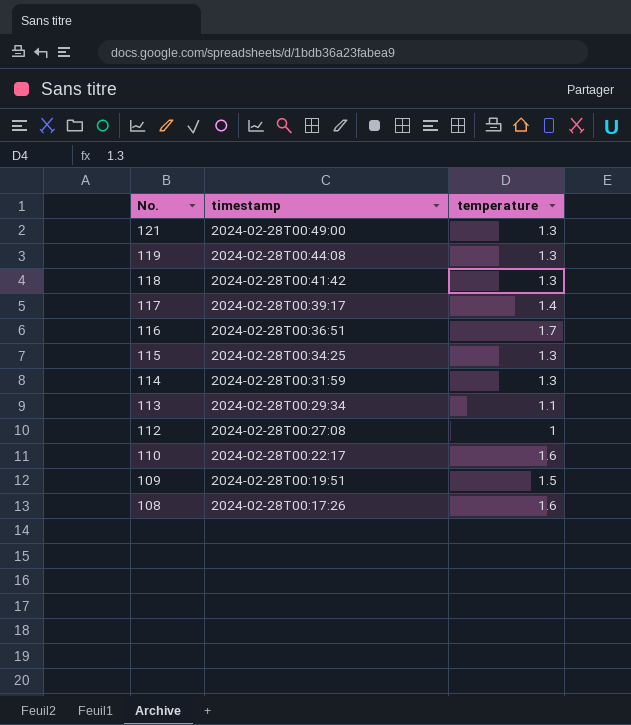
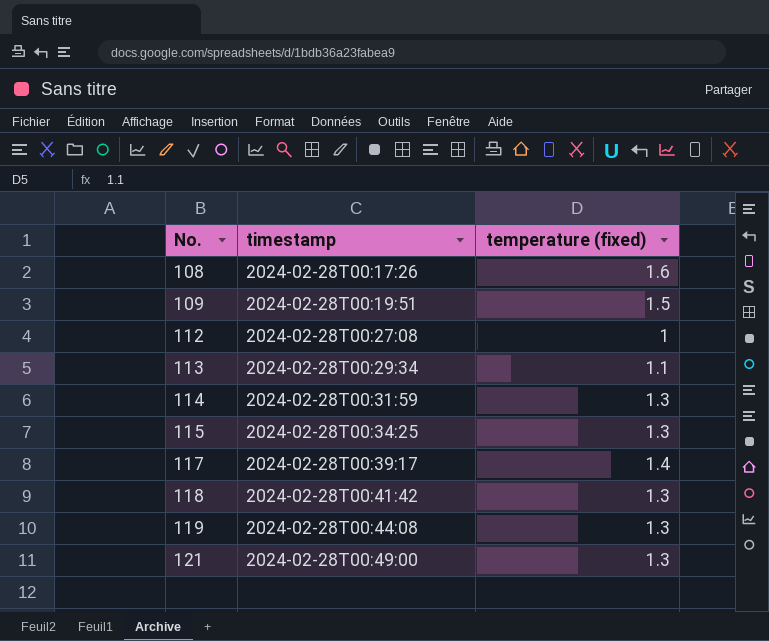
row order: No. descending -> No. ascending
column name: temperature -> temperature (fixed)
row 116: 2024-02-28T00:36:51 | 1.7 -> none
row 110: 2024-02-28T00:22:17 | 1.6 -> none

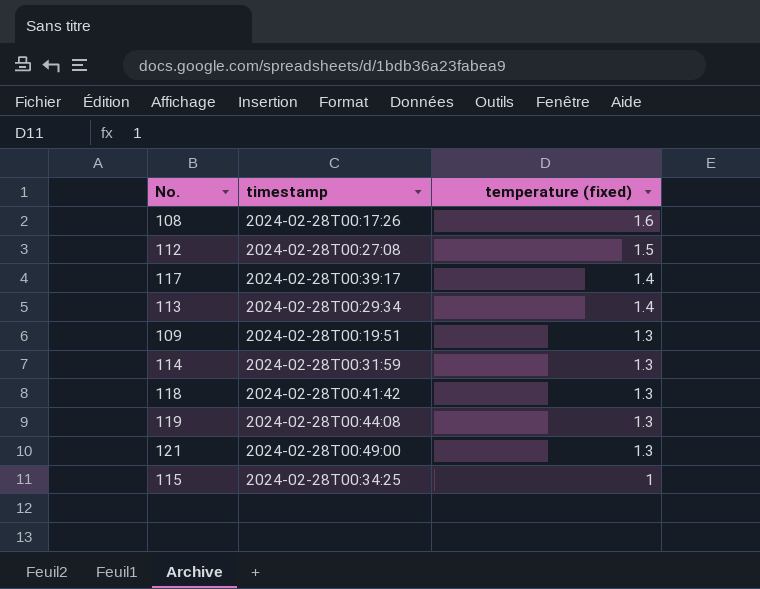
row order: No. ascending -> temperature (fixed) descending
112 | temperature (fixed): 1 -> 1.5
113 | temperature (fixed): 1.1 -> 1.4
109 | temperature (fixed): 1.5 -> 1.3
115 | temperature (fixed): 1.3 -> 1

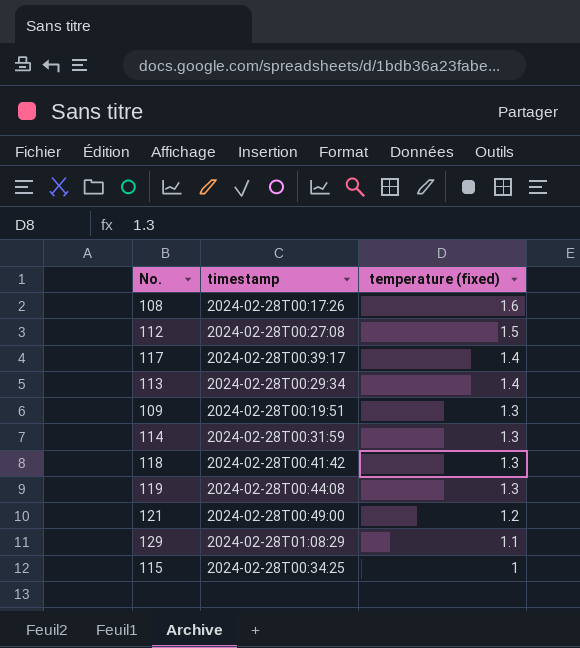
121 | temperature (fixed): 1.3 -> 1.2
row 129: none -> 2024-02-28T01:08:29 | 1.1

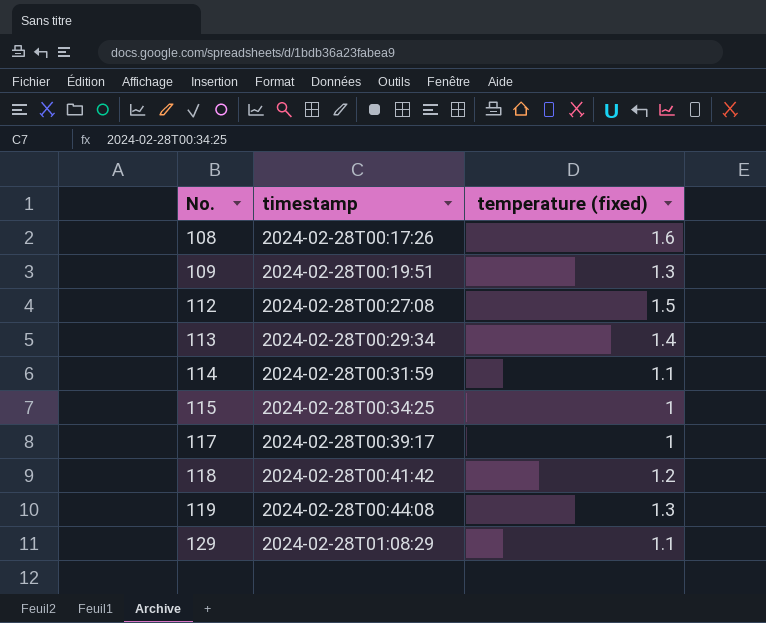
row order: temperature (fixed) descending -> No. ascending
row 121: 2024-02-28T00:49:00 | 1.2 -> none
114 | temperature (fixed): 1.3 -> 1.1
117 | temperature (fixed): 1.4 -> 1
118 | temperature (fixed): 1.3 -> 1.2

